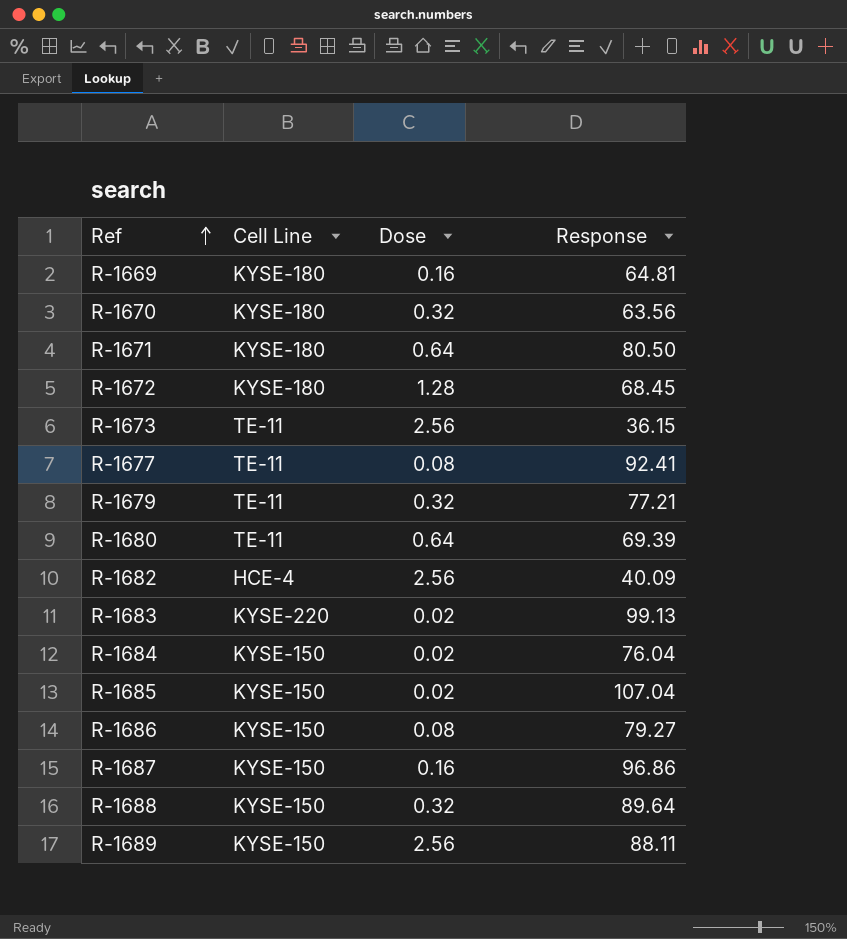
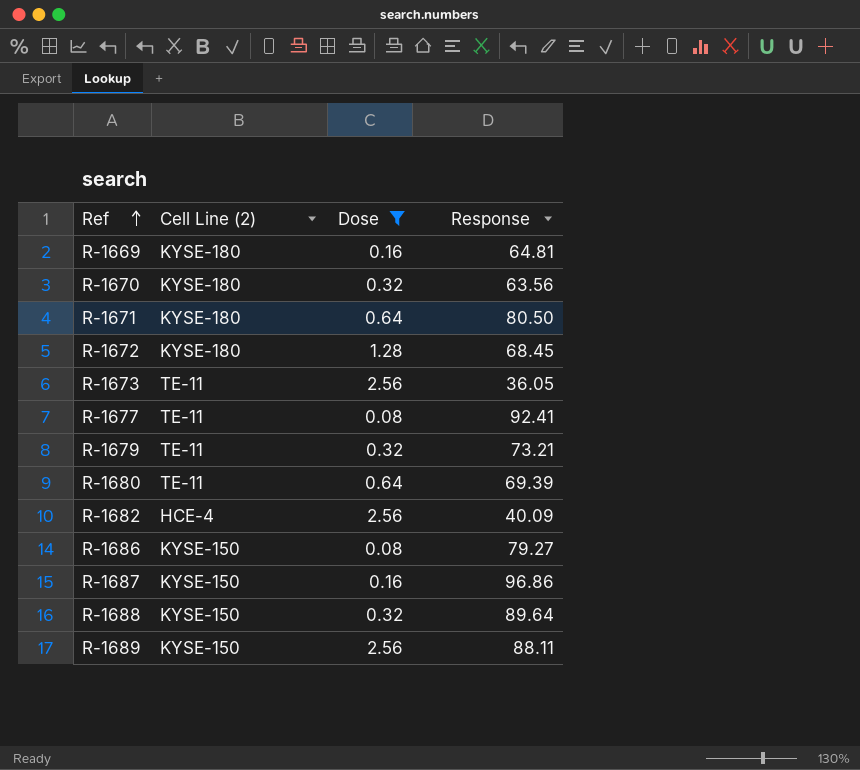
filter: none -> Dose != 0.02
column name: Cell Line -> Cell Line (2)
R-1673 | Response: 36.15 -> 36.05
R-1679 | Response: 77.21 -> 73.21

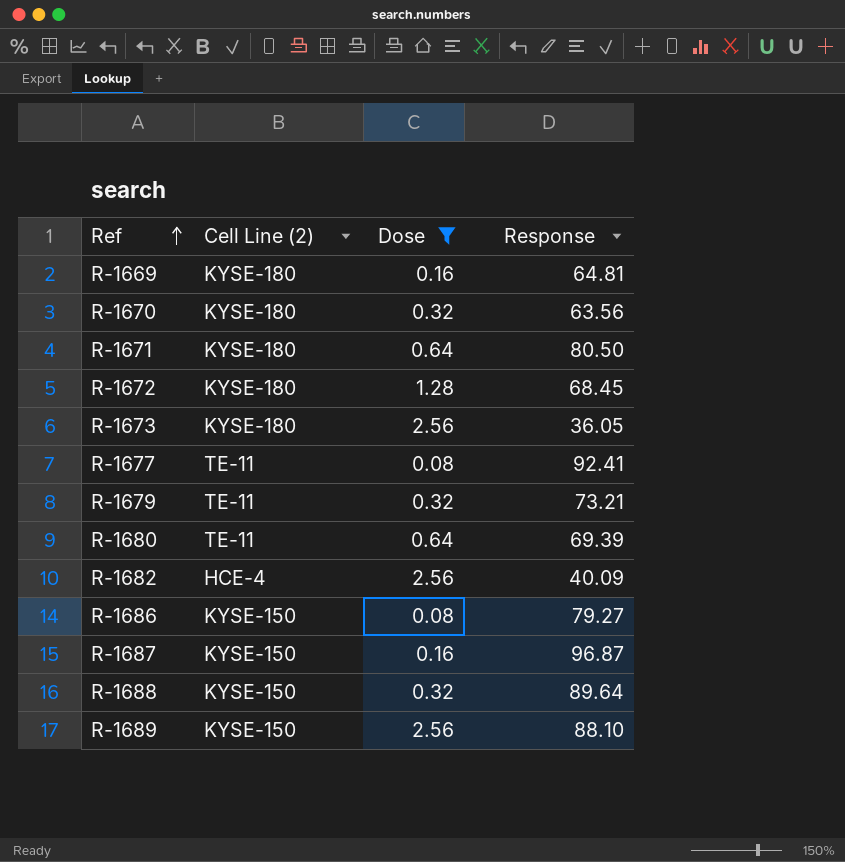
R-1673 | Cell Line (2): TE-11 -> KYSE-180
R-1687 | Response: 96.86 -> 96.87
R-1689 | Response: 88.11 -> 88.10

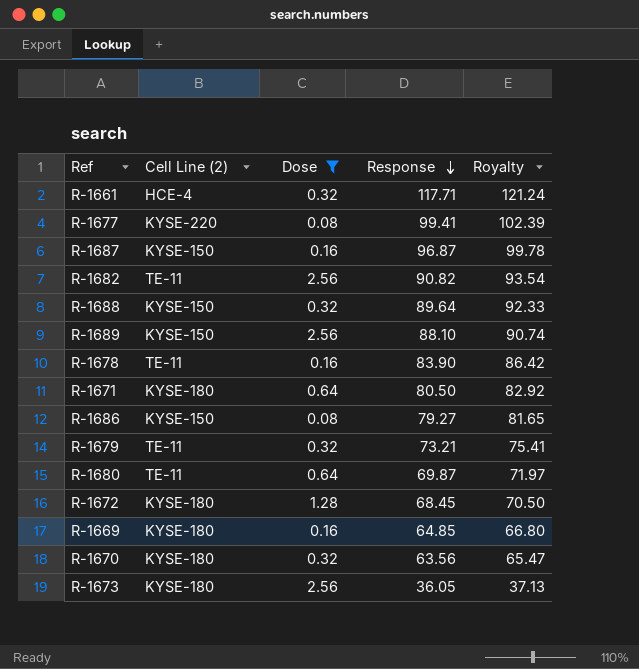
row order: Ref ascending -> Response descending
column Royalty | formula: none -> [Response] * 1.03
row R-1661: none -> HCE-4 | 0.32 | 117.71 | 121.24
R-1677 | Cell Line (2): TE-11 -> KYSE-220
R-1677 | Response: 92.41 -> 99.41
R-1682 | Cell Line (2): HCE-4 -> TE-11
R-1682 | Response: 40.09 -> 90.82
row R-1678: none -> TE-11 | 0.16 | 83.90 | 86.42
R-1680 | Response: 69.39 -> 69.87
R-1669 | Response: 64.81 -> 64.85

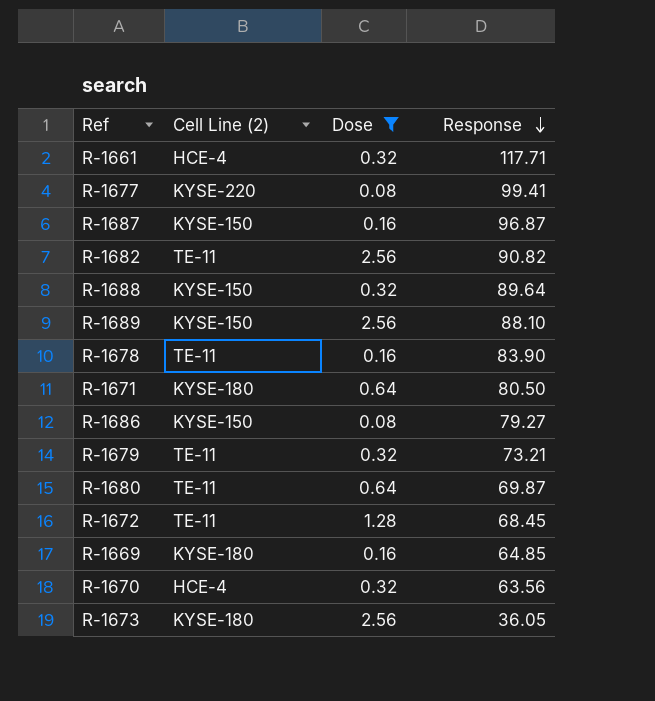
column Royalty | formula: [Response] * 1.03 -> none
R-1672 | Cell Line (2): KYSE-180 -> TE-11
R-1670 | Cell Line (2): KYSE-180 -> HCE-4

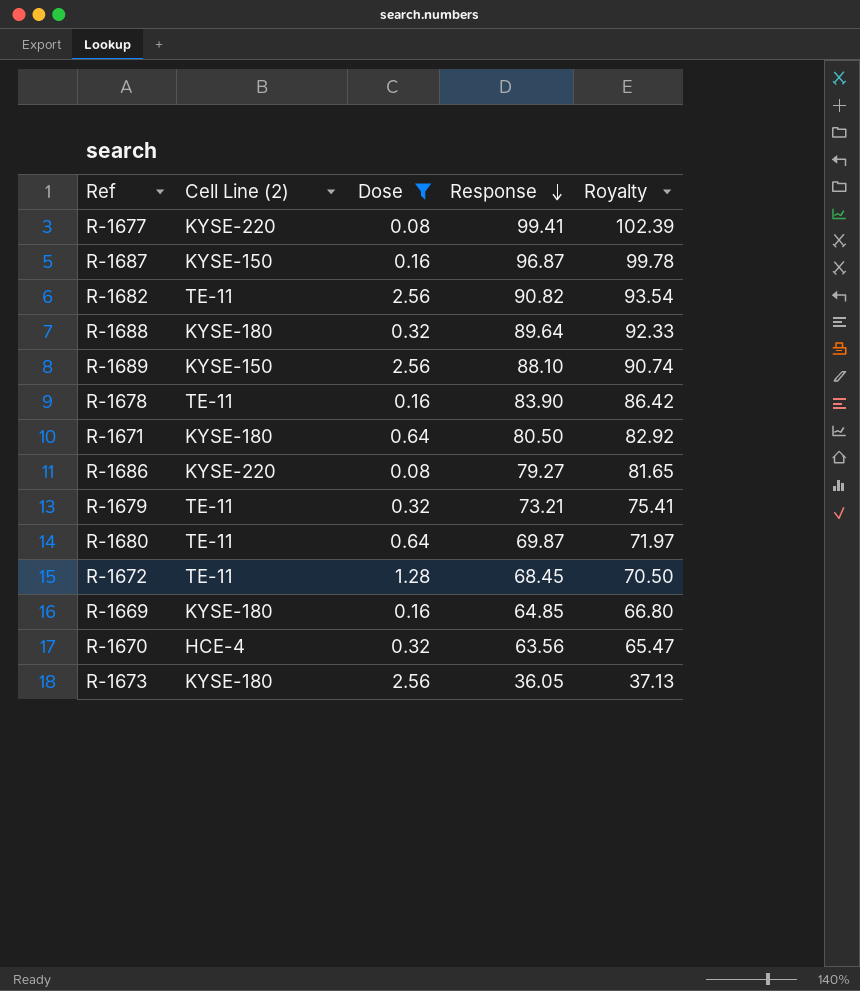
column Royalty | formula: none -> [Response] * 1.03
row R-1661: HCE-4 | 0.32 | 117.71 -> none
R-1688 | Cell Line (2): KYSE-150 -> KYSE-180
R-1686 | Cell Line (2): KYSE-150 -> KYSE-220

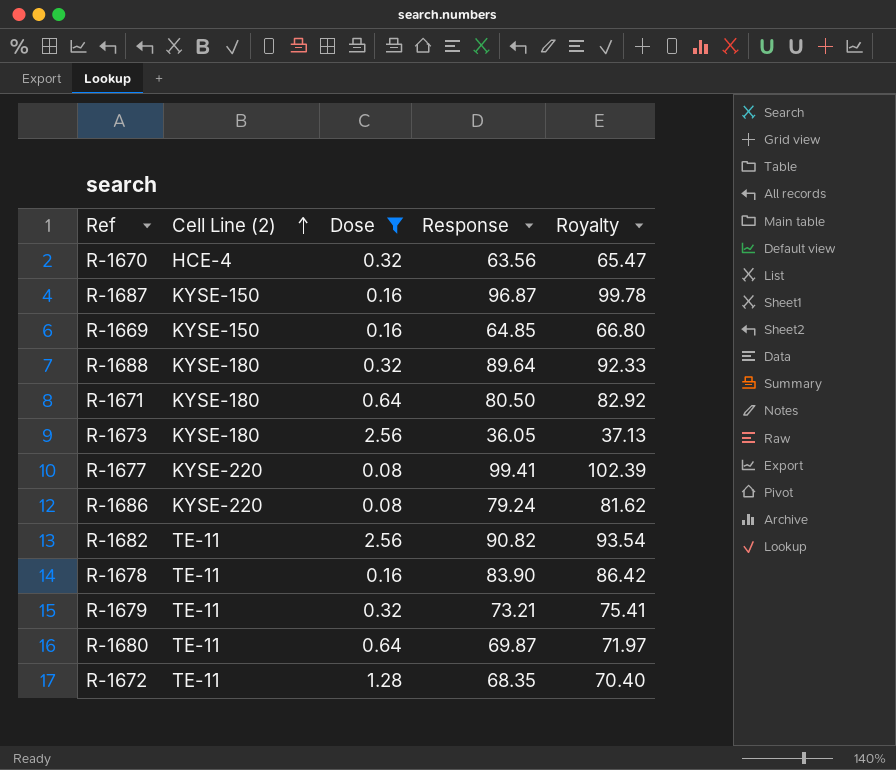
row order: Response descending -> Cell Line (2) ascending
row R-1689: KYSE-150 | 2.56 | 88.10 | 90.74 -> none
R-1669 | Cell Line (2): KYSE-180 -> KYSE-150
R-1686 | Response: 79.27 -> 79.24
R-1686 | Royalty: 81.65 -> 81.62
R-1672 | Response: 68.45 -> 68.35
R-1672 | Royalty: 70.50 -> 70.40

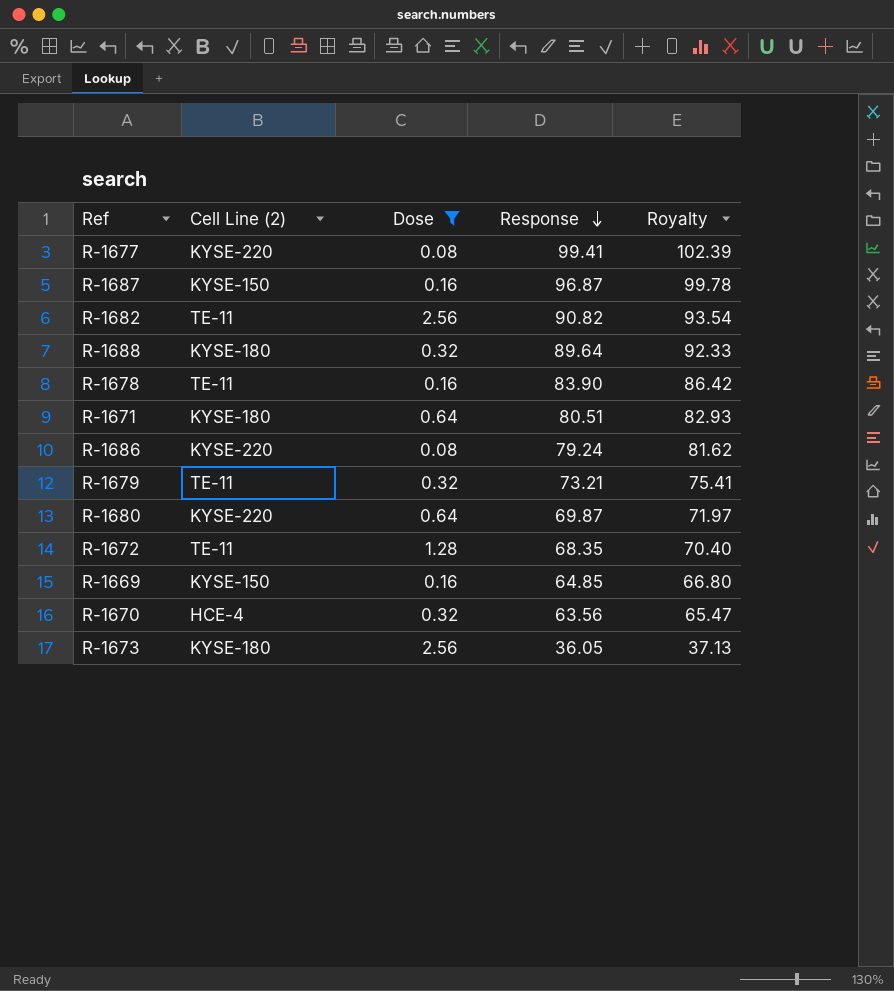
row order: Cell Line (2) ascending -> Response descending
R-1671 | Response: 80.50 -> 80.51
R-1671 | Royalty: 82.92 -> 82.93
R-1680 | Cell Line (2): TE-11 -> KYSE-220

